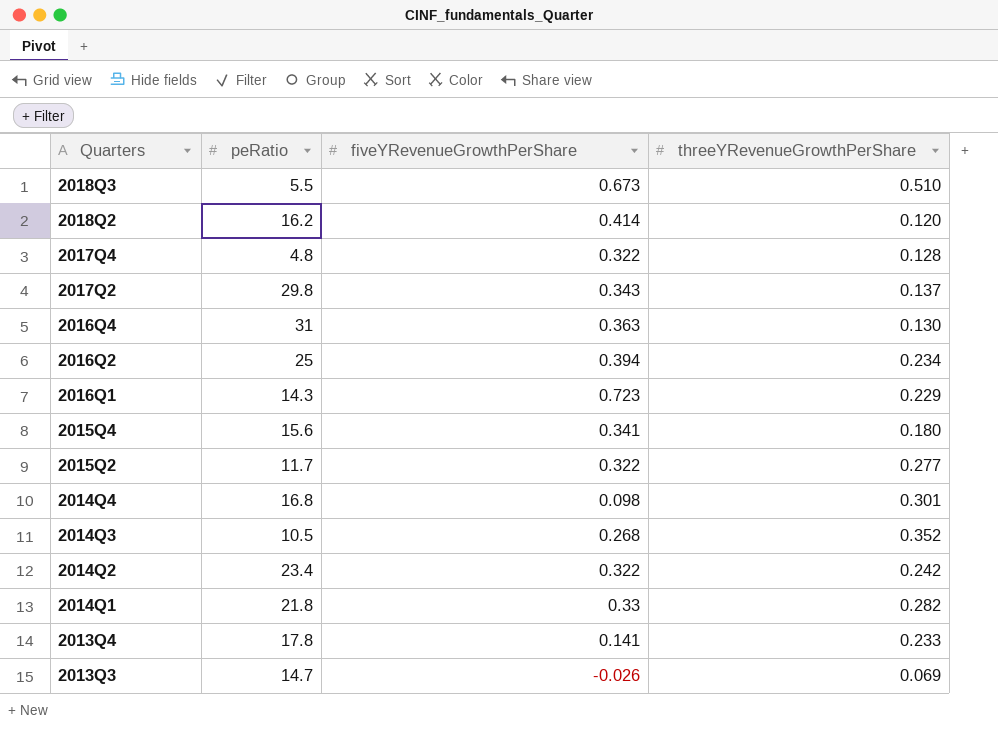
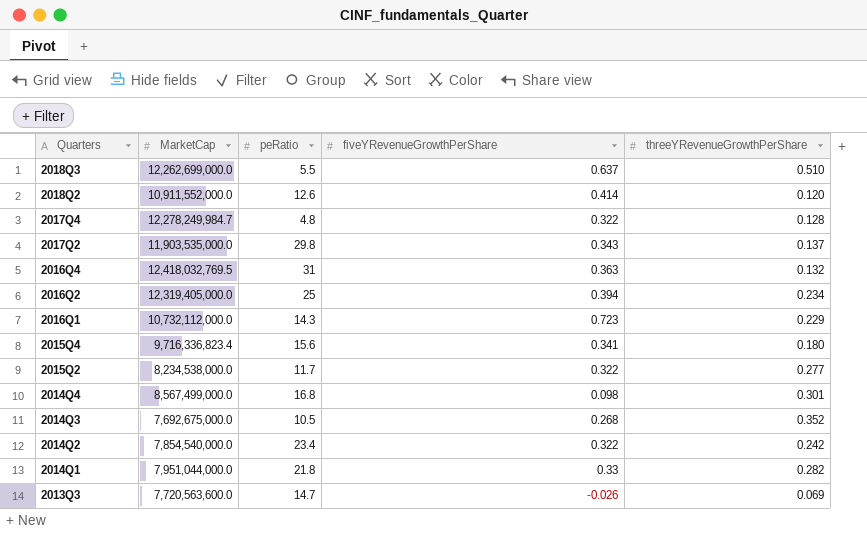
column MarketCap | position: none -> 2
row 2013Q4: 17.8 | 0.141 | 0.233 -> none
2018Q3 | fiveYRevenueGrowthPerShare: 0.673 -> 0.637
2018Q2 | peRatio: 16.2 -> 12.6
2016Q4 | threeYRevenueGrowthPerShare: 0.130 -> 0.132

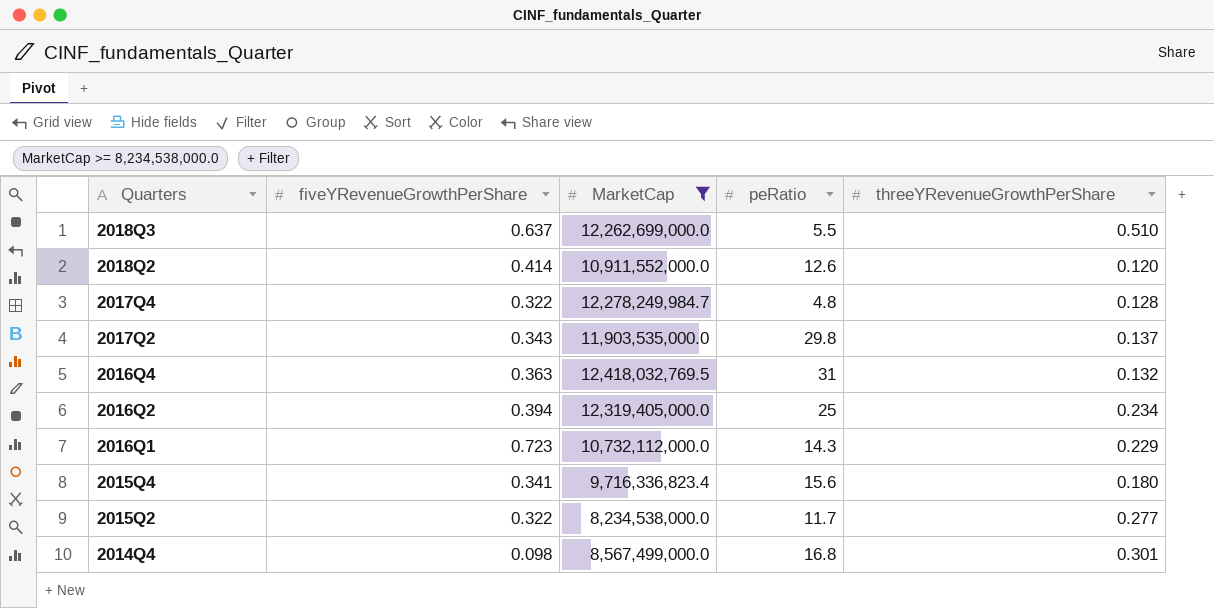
filter: none -> MarketCap >= 8,234,538,000.0
column fiveYRevenueGrowthPerShare | position: 4 -> 2

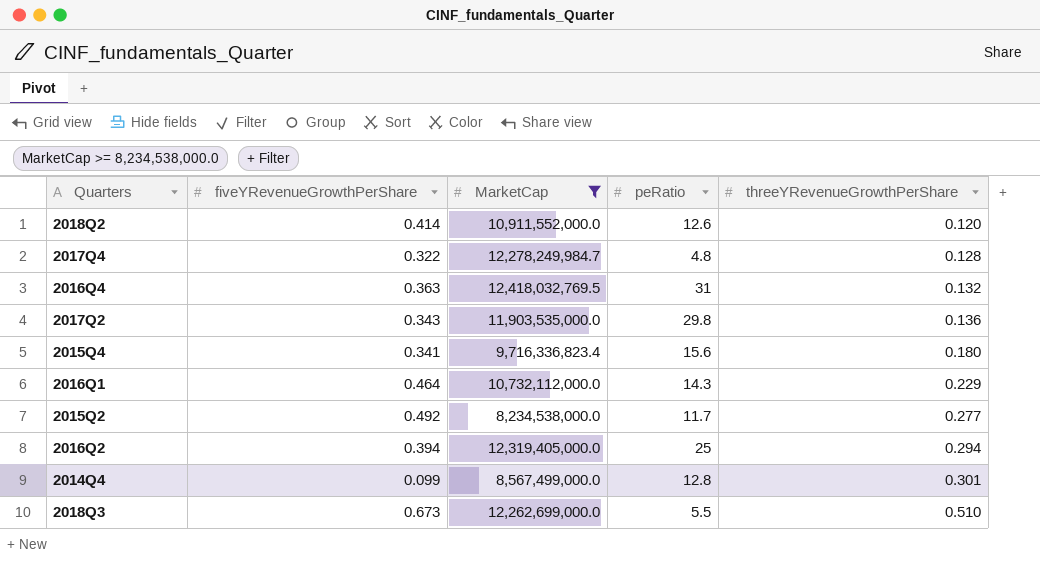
row order: Quarters descending -> threeYRevenueGrowthPerShare ascending
2017Q2 | threeYRevenueGrowthPerShare: 0.137 -> 0.136
2016Q1 | fiveYRevenueGrowthPerShare: 0.723 -> 0.464
2015Q2 | fiveYRevenueGrowthPerShare: 0.322 -> 0.492
2016Q2 | threeYRevenueGrowthPerShare: 0.234 -> 0.294
2014Q4 | fiveYRevenueGrowthPerShare: 0.098 -> 0.099
2014Q4 | peRatio: 16.8 -> 12.8
2018Q3 | fiveYRevenueGrowthPerShare: 0.637 -> 0.673

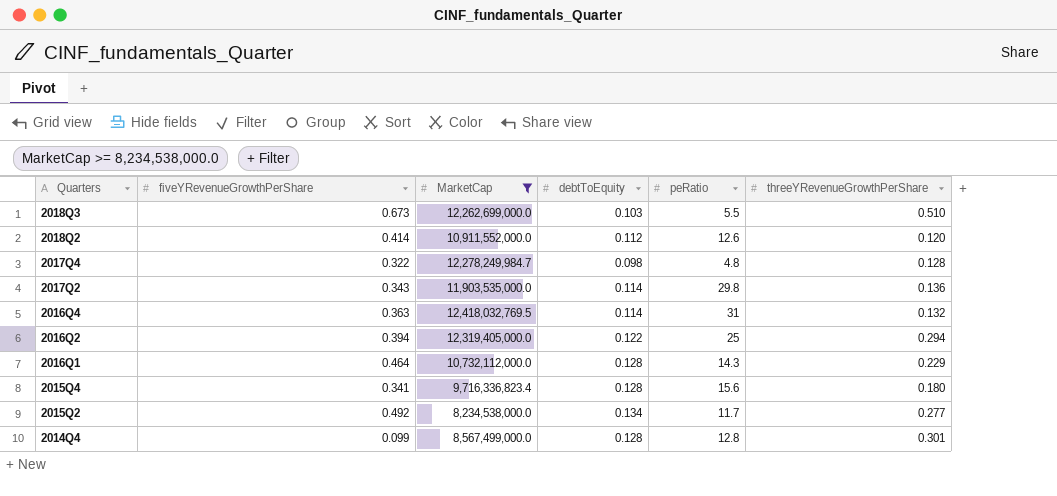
row order: threeYRevenueGrowthPerShare ascending -> Quarters descending
column debtToEquity | position: none -> 4

